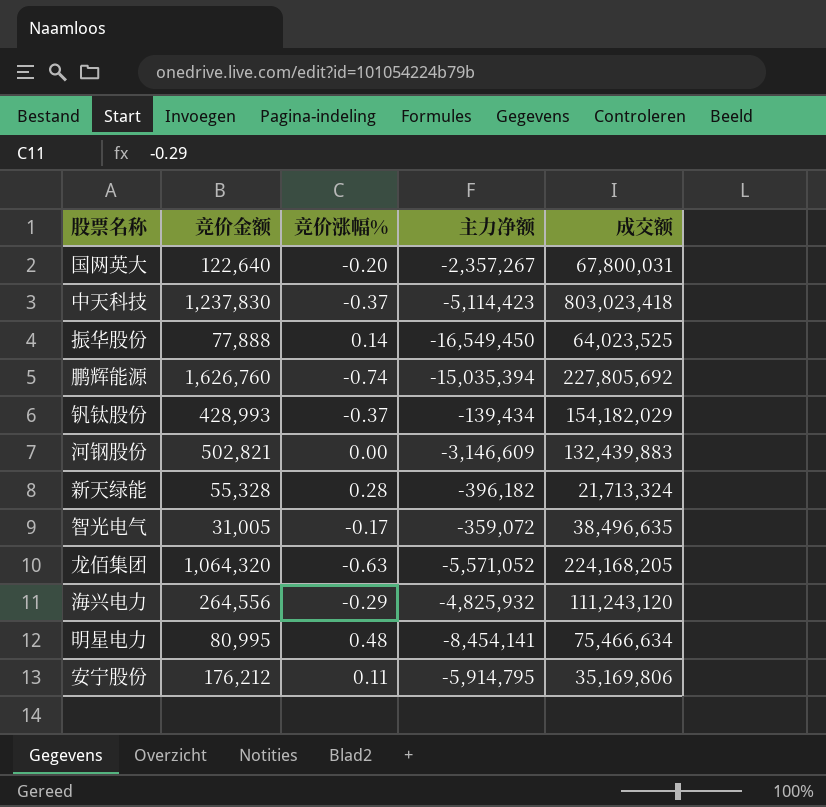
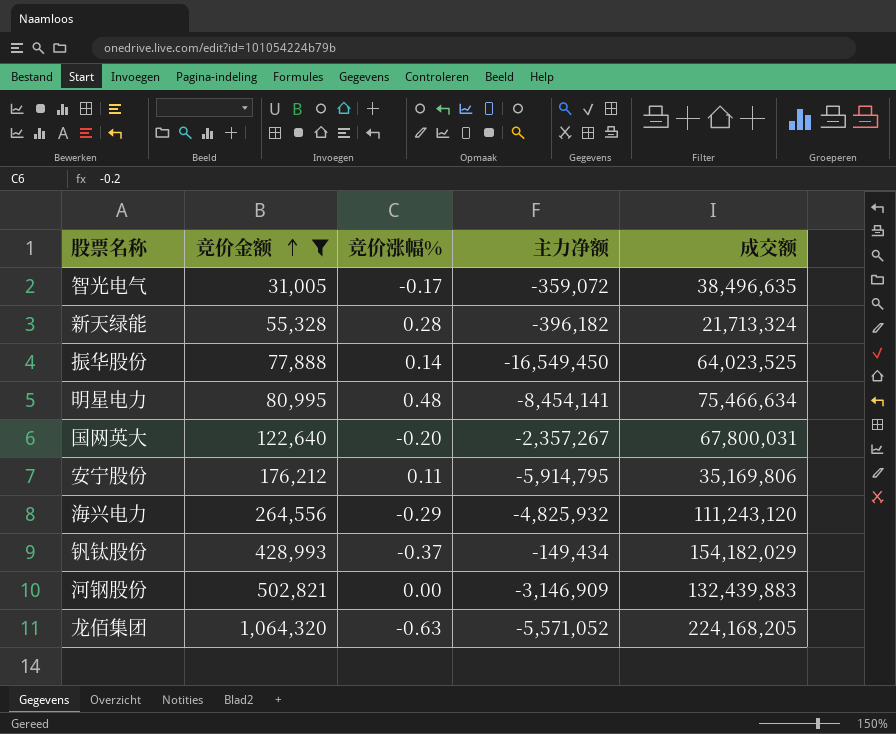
filter: none -> 竞价金额 <= 1,064,320
row order: none -> 竞价金额 ascending
钒钛股份 | 主力净额: -139,434 -> -149,434
河钢股份 | 主力净额: -3,146,609 -> -3,146,909

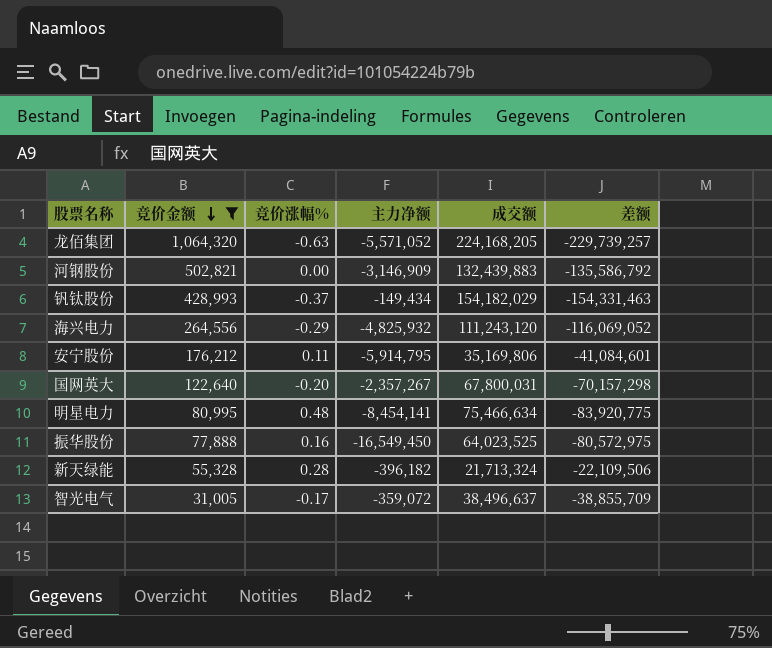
row order: 竞价金额 ascending -> 竞价金额 descending
column 差额 | formula: none -> [主力净额] - [成交额]
振华股份 | 竞价涨幅%: 0.14 -> 0.16
智光电气 | 成交额: 38,496,635 -> 38,496,637

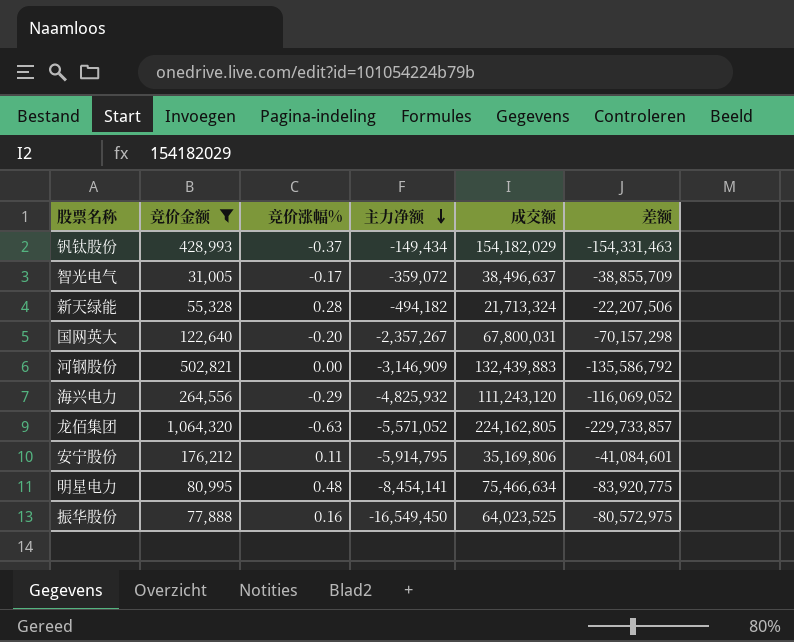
row order: 竞价金额 descending -> 主力净额 descending
新天绿能 | 主力净额: -396,182 -> -494,182
新天绿能 | 差额: -22,109,506 -> -22,207,506
龙佰集团 | 成交额: 224,168,205 -> 224,162,805
龙佰集团 | 差额: -229,739,257 -> -229,733,857

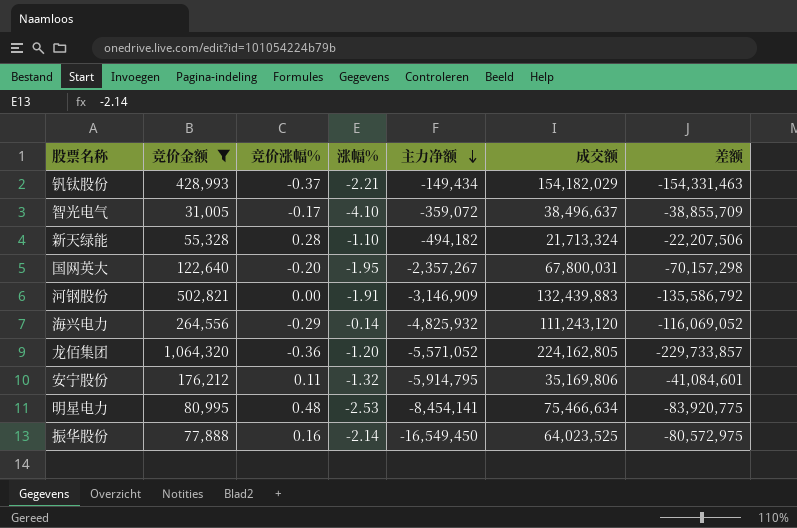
column 涨幅% | position: none -> 4
龙佰集团 | 竞价涨幅%: -0.63 -> -0.36

